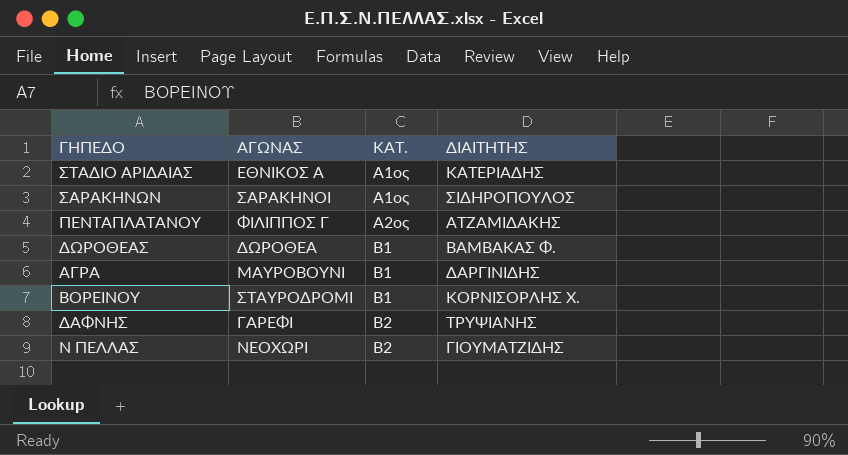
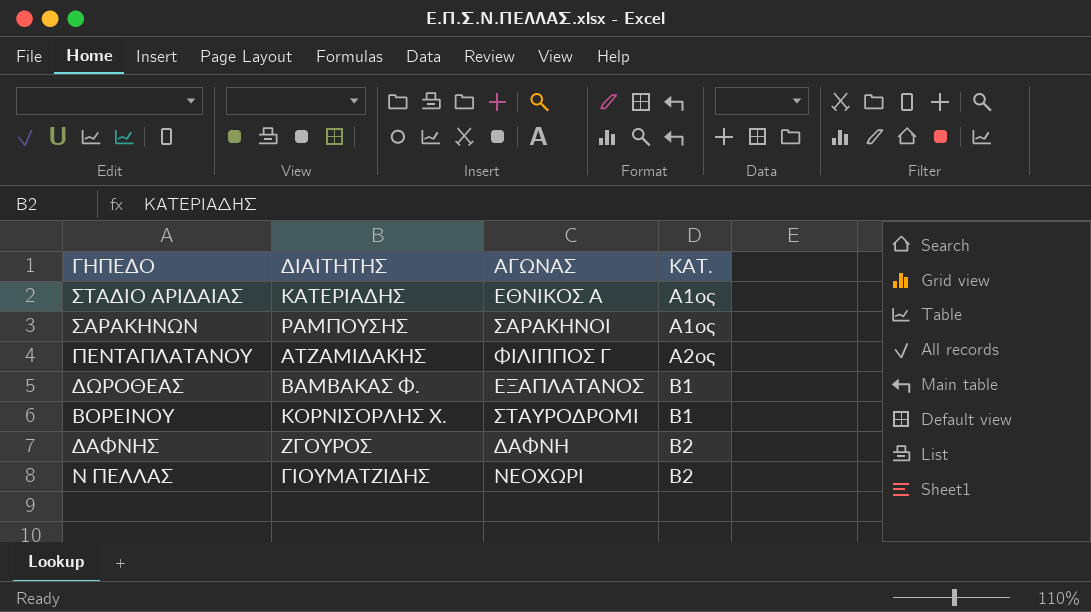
column ΔΙΑΙΤΗΤΗΣ | position: 4 -> 2
row ΑΓΡΑ: ΜΑΥΡΟΒΟΥΝΙ | Β1 | ΔΑΡΓΙΝΙΔΗΣ -> none
ΣΑΡΑΚΗΝΩΝ | ΔΙΑΙΤΗΤΗΣ: ΣΙΔΗΡΟΠΟΥΛΟΣ -> ΡΑΜΠΟΥΣΗΣ
ΔΩΡΟΘΕΑΣ | ΑΓΩΝΑΣ: ΔΩΡΟΘΕΑ -> ΕΞΑΠΛΑΤΑΝΟΣ
ΔΑΦΝΗΣ | ΔΙΑΙΤΗΤΗΣ: ΤΡΥΨΙΑΝΗΣ -> ΖΓΟΥΡΟΣ
ΔΑΦΝΗΣ | ΑΓΩΝΑΣ: ΓΑΡΕΦΙ -> ΔΑΦΝΗ

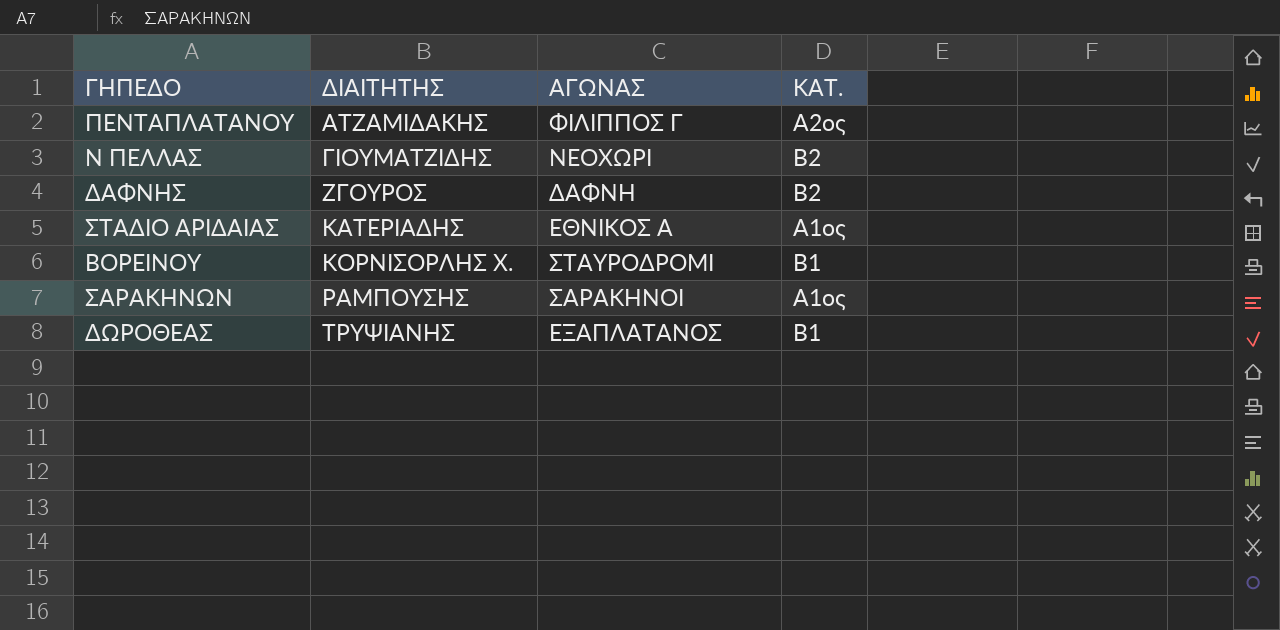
row order: ΚΑΤ. ascending -> ΔΙΑΙΤΗΤΗΣ ascending
ΔΩΡΟΘΕΑΣ | ΔΙΑΙΤΗΤΗΣ: ΒΑΜΒΑΚΑΣ Φ. -> ΤΡΥΨΙΑΝΗΣ

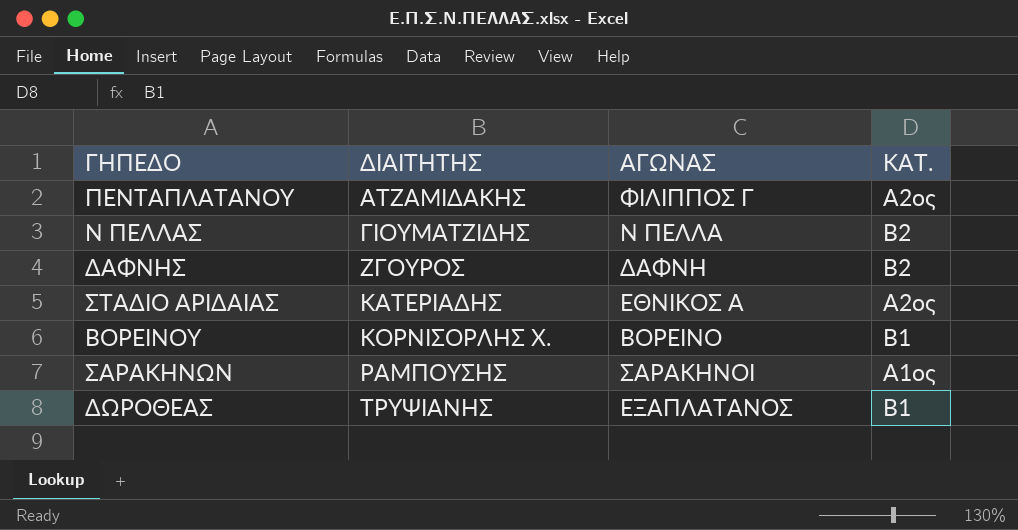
Ν ΠΕΛΛΑΣ | ΑΓΩΝΑΣ: ΝΕΟΧΩΡΙ -> Ν ΠΕΛΛΑ
ΣΤΑΔΙΟ ΑΡΙΔΑΙΑΣ | ΚΑΤ.: Α1ος -> Α2ος
ΒΟΡΕΙΝΟΥ | ΑΓΩΝΑΣ: ΣΤΑΥΡΟΔΡΟΜΙ -> ΒΟΡΕΙΝΟ

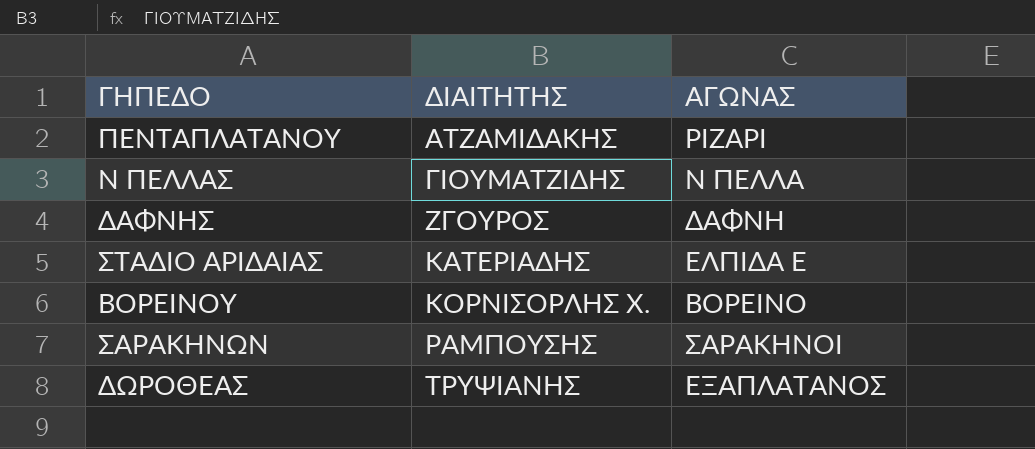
column ΚΑΤ. | position: 4 -> none
ΠΕΝΤΑΠΛΑΤΑΝΟΥ | ΑΓΩΝΑΣ: ΦΙΛΙΠΠΟΣ Γ -> ΡΙΖΑΡΙ
ΣΤΑΔΙΟ ΑΡΙΔΑΙΑΣ | ΑΓΩΝΑΣ: ΕΘΝΙΚΟΣ Α -> ΕΛΠΙΔΑ Ε

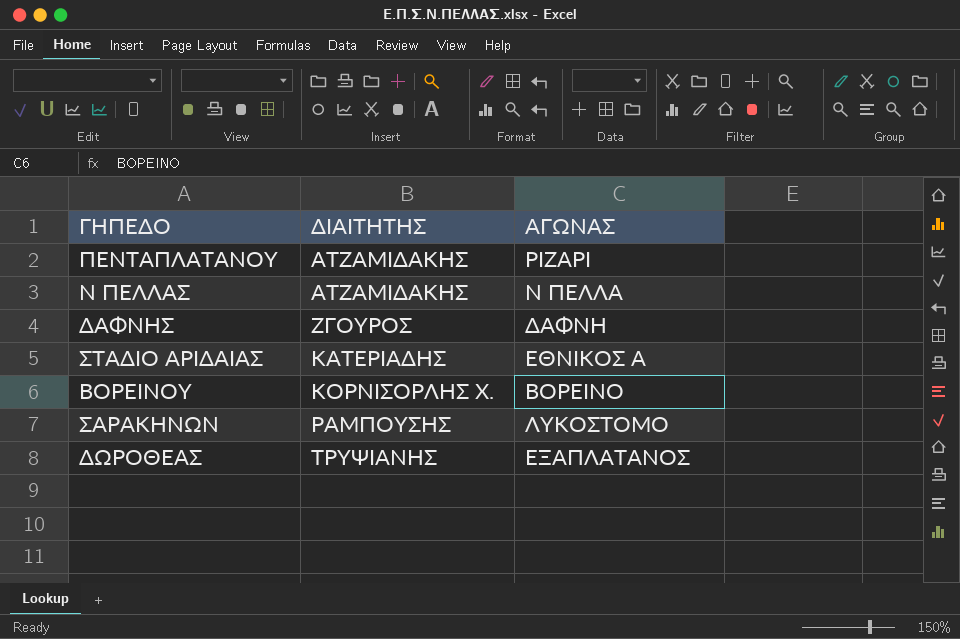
Ν ΠΕΛΛΑΣ | ΔΙΑΙΤΗΤΗΣ: ΓΙΟΥΜΑΤΖΙΔΗΣ -> ΑΤΖΑΜΙΔΑΚΗΣ
ΣΤΑΔΙΟ ΑΡΙΔΑΙΑΣ | ΑΓΩΝΑΣ: ΕΛΠΙΔΑ Ε -> ΕΘΝΙΚΟΣ Α
ΣΑΡΑΚΗΝΩΝ | ΑΓΩΝΑΣ: ΣΑΡΑΚΗΝΟΙ -> ΛΥΚΟΣΤΟΜΟ

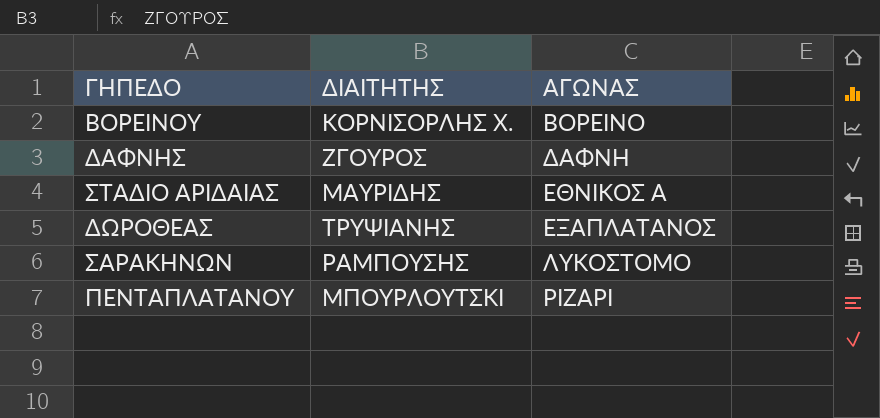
row order: ΔΙΑΙΤΗΤΗΣ ascending -> ΑΓΩΝΑΣ ascending
row Ν ΠΕΛΛΑΣ: ΑΤΖΑΜΙΔΑΚΗΣ | Ν ΠΕΛΛΑ -> none
ΣΤΑΔΙΟ ΑΡΙΔΑΙΑΣ | ΔΙΑΙΤΗΤΗΣ: ΚΑΤΕΡΙΑΔΗΣ -> ΜΑΥΡΙΔΗΣ
ΠΕΝΤΑΠΛΑΤΑΝΟΥ | ΔΙΑΙΤΗΤΗΣ: ΑΤΖΑΜΙΔΑΚΗΣ -> ΜΠΟΥΡΛΟΥΤΣΚΙ

